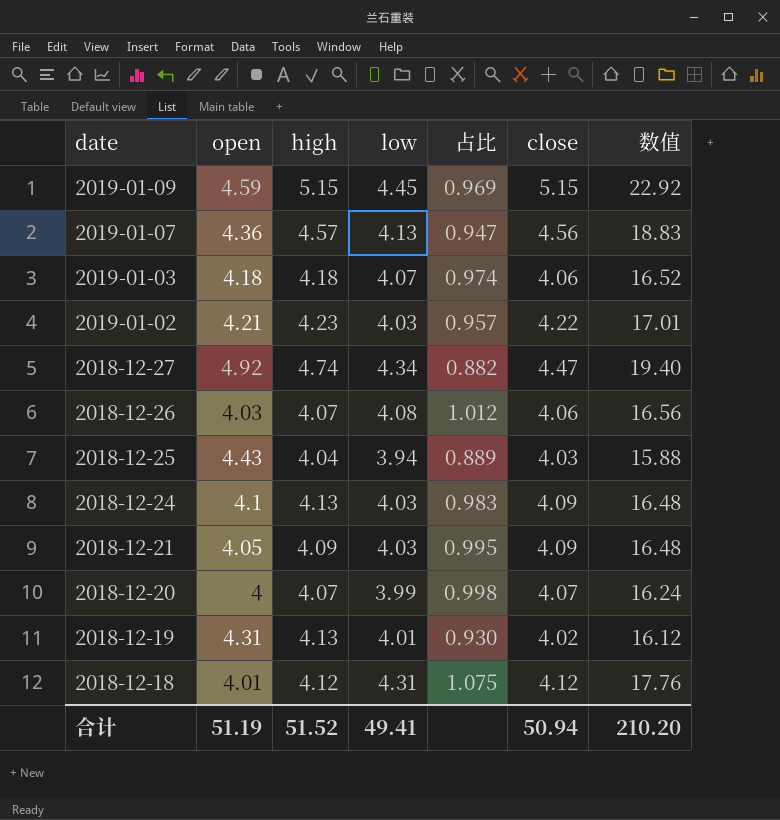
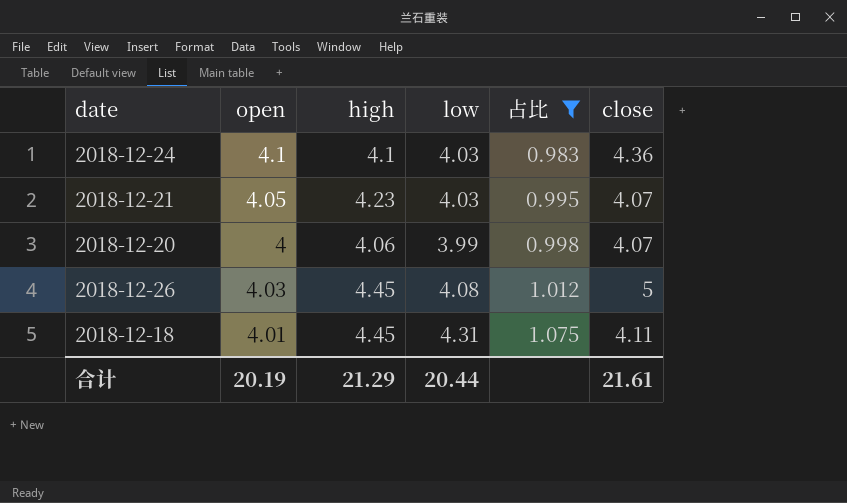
filter: none -> 占比 >= 0.983
row order: date descending -> 占比 ascending
column 数值 | formula: [low] * [close] -> none
2018-12-24 | high: 4.13 -> 4.1
2018-12-24 | close: 4.09 -> 4.36
2018-12-21 | high: 4.09 -> 4.23
2018-12-21 | close: 4.09 -> 4.07
2018-12-20 | high: 4.07 -> 4.06
2018-12-26 | high: 4.07 -> 4.45
2018-12-26 | close: 4.06 -> 5
2018-12-18 | high: 4.12 -> 4.45
2018-12-18 | close: 4.12 -> 4.11
合计 | open: 51.19 -> 20.19
合计 | high: 51.52 -> 21.29
合计 | low: 49.41 -> 20.44
合计 | close: 50.94 -> 21.61

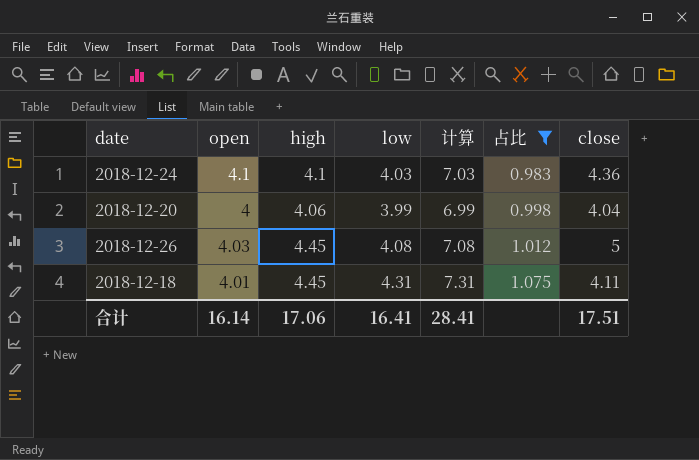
column 计算 | formula: none -> [low] + 3
row 2018-12-21: 4.05 | 4.23 | 4.03 | 0.995 | 4.07 -> none
2018-12-20 | close: 4.07 -> 4.04
合计 | open: 20.19 -> 16.14
合计 | high: 21.29 -> 17.06
合计 | low: 20.44 -> 16.41
合计 | close: 21.61 -> 17.51

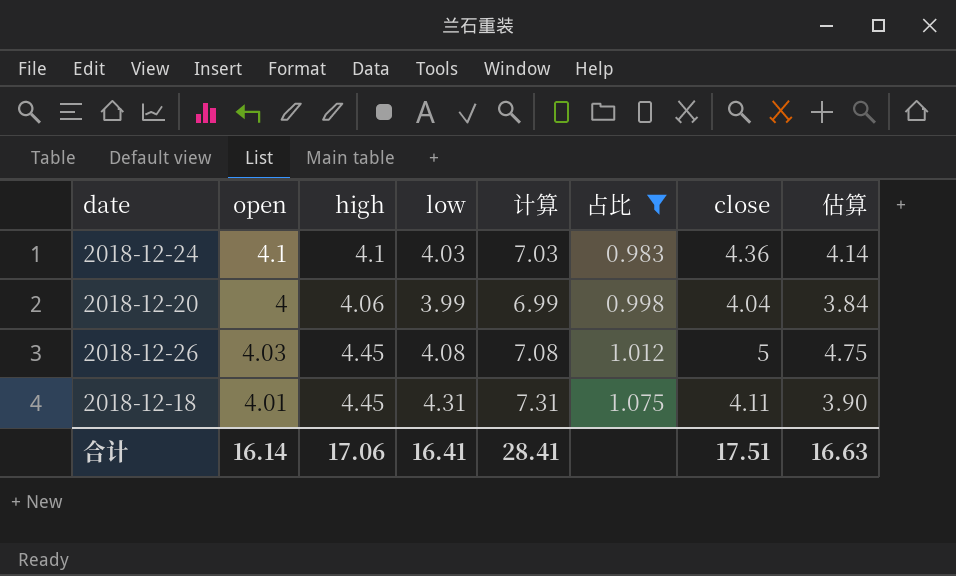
column 估算 | formula: none -> [close] * 0.95

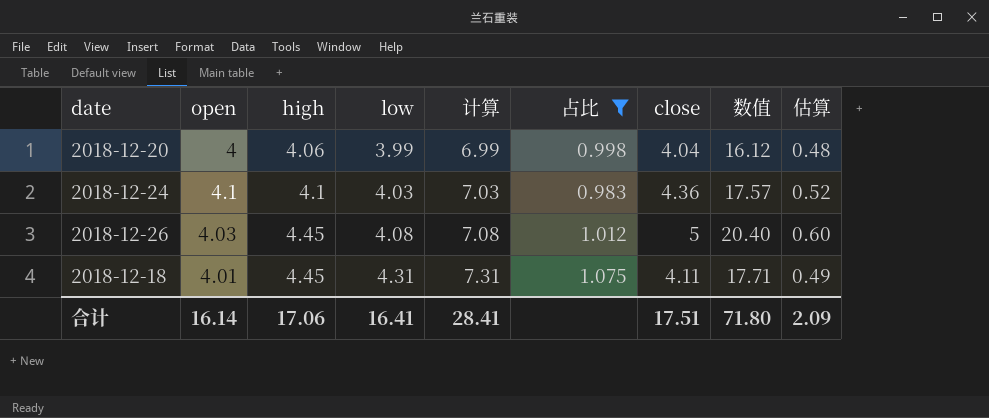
row order: 占比 ascending -> high ascending
column 数值 | formula: none -> [low] * [close]
column 估算 | formula: [close] * 0.95 -> [close] * 0.12
合计 | 估算: 16.63 -> 2.09

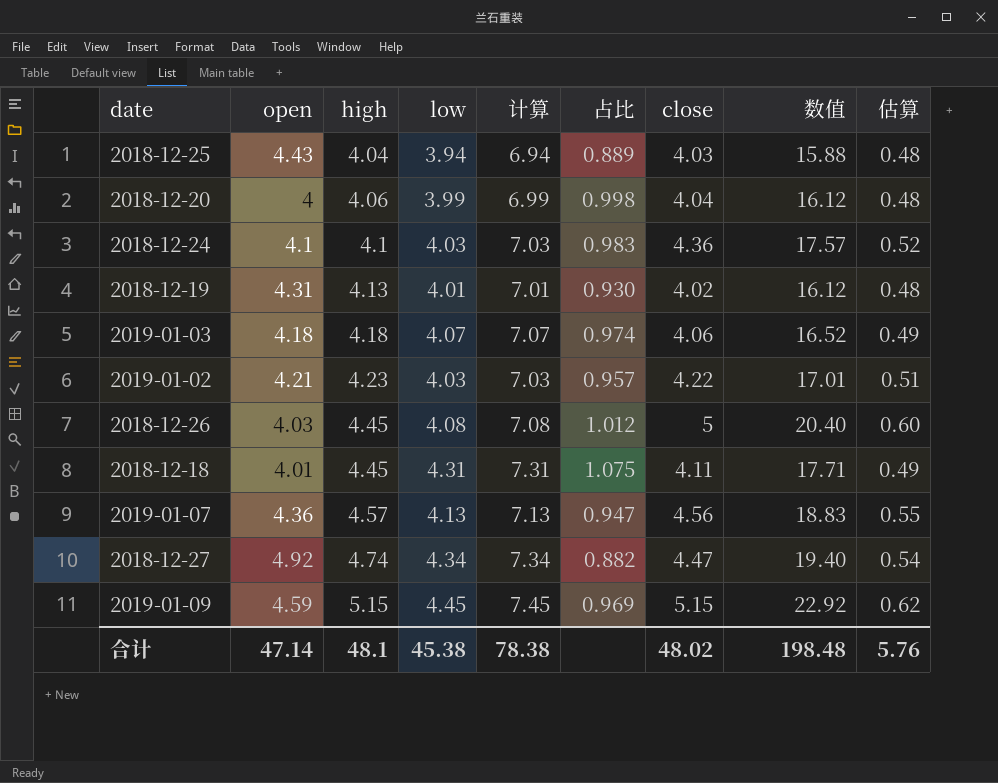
filter: 占比 >= 0.983 -> none
合计 | open: 16.14 -> 47.14
合计 | high: 17.06 -> 48.1
合计 | low: 16.41 -> 45.38
合计 | 计算: 28.41 -> 78.38
合计 | close: 17.51 -> 48.02
合计 | 数值: 71.80 -> 198.48
合计 | 估算: 2.09 -> 5.76

